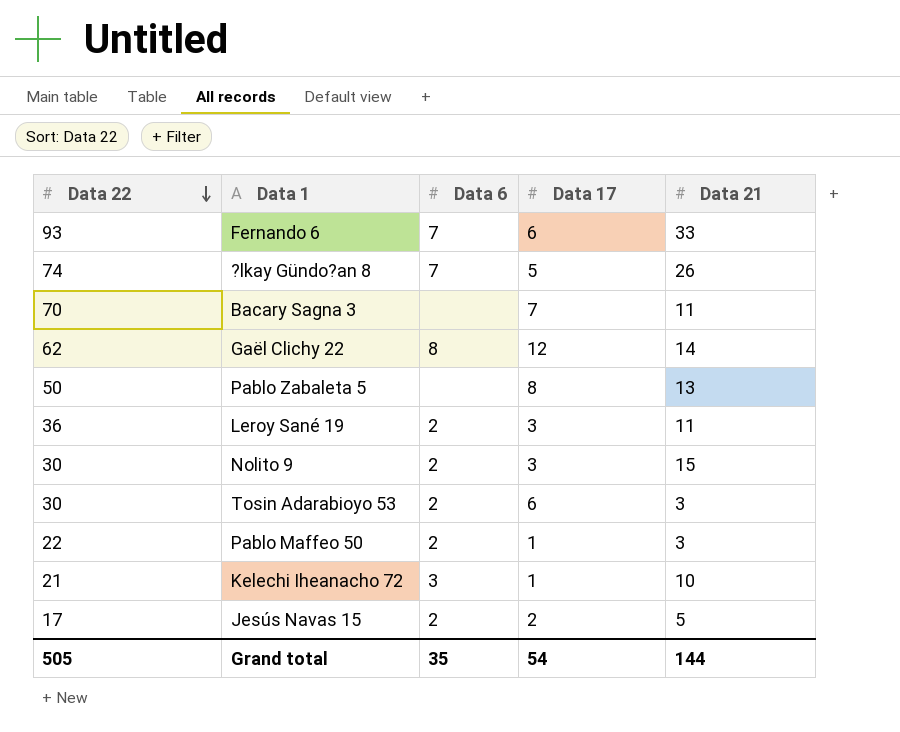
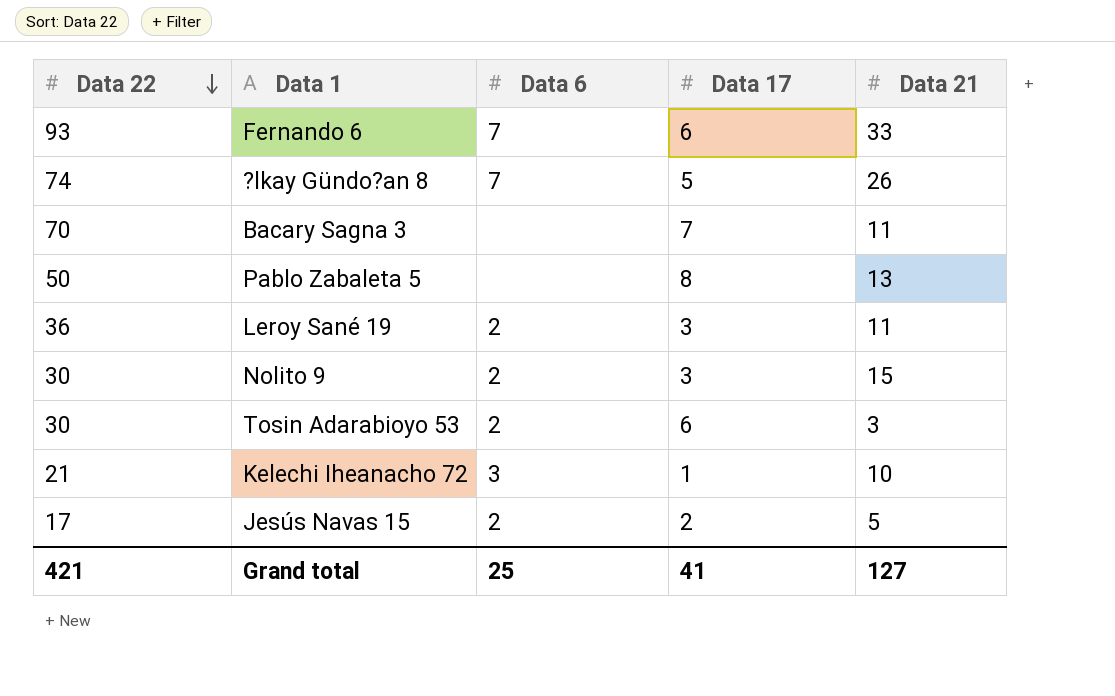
row Gaël Clichy 22: 62 | 8 | 12 | 14 -> none
row Pablo Maffeo 50: 22 | 2 | 1 | 3 -> none
Grand total | Data 22: 505 -> 421
Grand total | Data 6: 35 -> 25
Grand total | Data 17: 54 -> 41
Grand total | Data 21: 144 -> 127

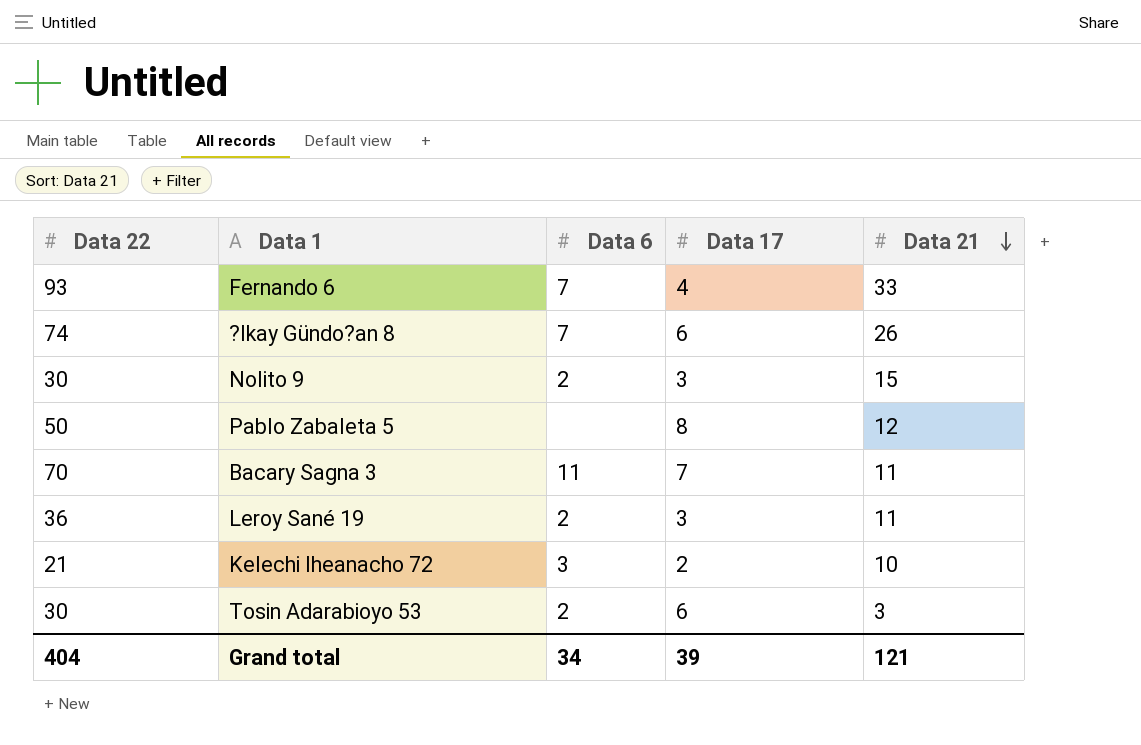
row order: Data 22 descending -> Data 21 descending
row Jesús Navas 15: 17 | 2 | 2 | 5 -> none
Fernando 6 | Data 17: 6 -> 4
?lkay Gündo?an 8 | Data 17: 5 -> 6
Pablo Zabaleta 5 | Data 21: 13 -> 12
Bacary Sagna 3 | Data 6: none -> 11
Kelechi Iheanacho 72 | Data 17: 1 -> 2
Grand total | Data 22: 421 -> 404
Grand total | Data 6: 25 -> 34
Grand total | Data 17: 41 -> 39
Grand total | Data 21: 127 -> 121

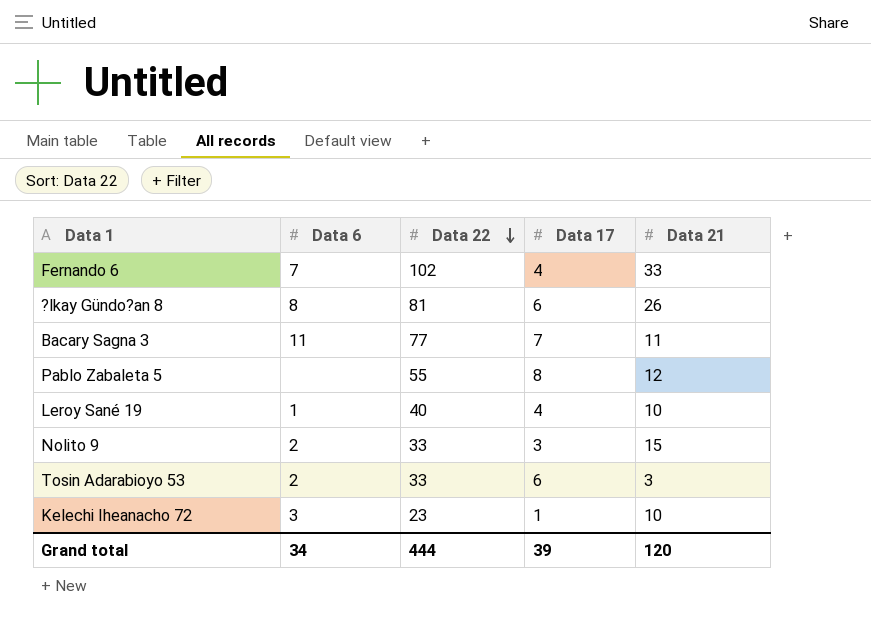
row order: Data 21 descending -> Data 22 descending
column Data 22 | position: 1 -> 3
Fernando 6 | Data 22: 93 -> 102
?lkay Gündo?an 8 | Data 6: 7 -> 8
?lkay Gündo?an 8 | Data 22: 74 -> 81
Bacary Sagna 3 | Data 22: 70 -> 77
Pablo Zabaleta 5 | Data 22: 50 -> 55
Leroy Sané 19 | Data 6: 2 -> 1
Leroy Sané 19 | Data 22: 36 -> 40
Leroy Sané 19 | Data 17: 3 -> 4
Leroy Sané 19 | Data 21: 11 -> 10
Nolito 9 | Data 22: 30 -> 33
Tosin Adarabioyo 53 | Data 22: 30 -> 33
Kelechi Iheanacho 72 | Data 22: 21 -> 23
Kelechi Iheanacho 72 | Data 17: 2 -> 1
Grand total | Data 22: 404 -> 444
Grand total | Data 21: 121 -> 120

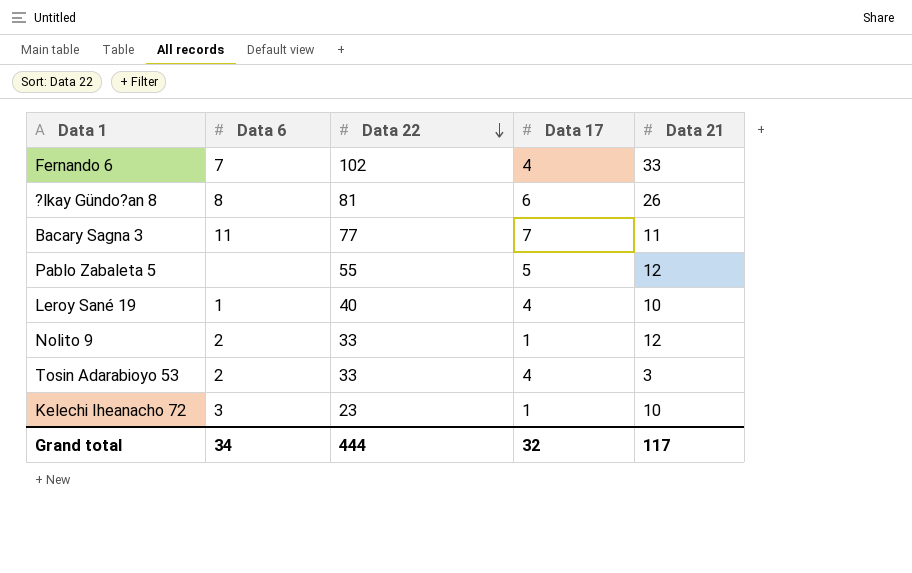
Pablo Zabaleta 5 | Data 17: 8 -> 5
Nolito 9 | Data 17: 3 -> 1
Nolito 9 | Data 21: 15 -> 12
Tosin Adarabioyo 53 | Data 17: 6 -> 4
Grand total | Data 17: 39 -> 32
Grand total | Data 21: 120 -> 117

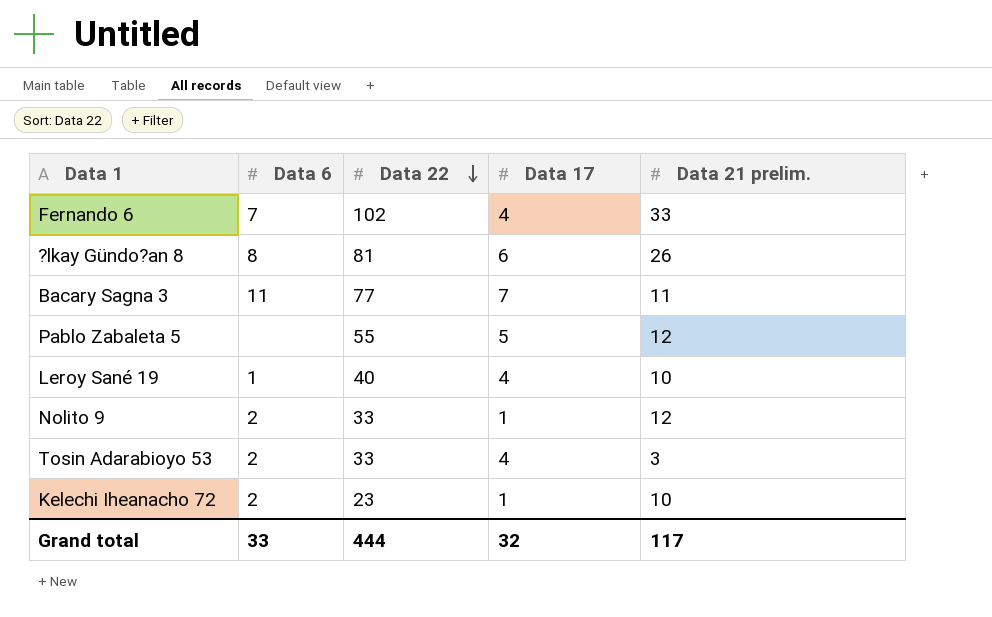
column name: Data 21 -> Data 21 prelim.
Kelechi Iheanacho 72 | Data 6: 3 -> 2
Grand total | Data 6: 34 -> 33

